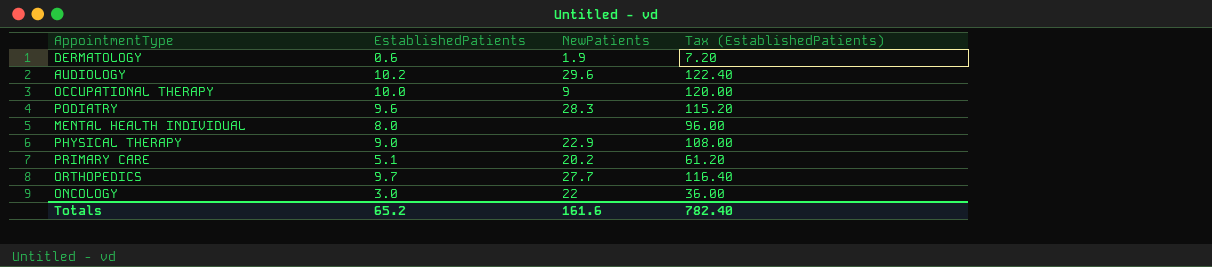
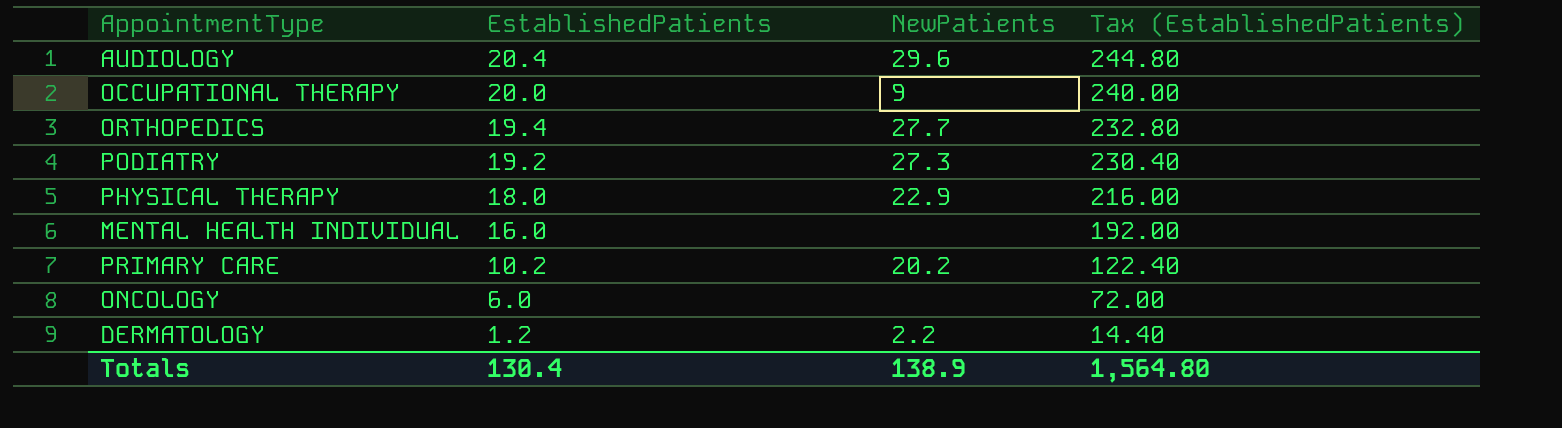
row order: none -> EstablishedPatients descending
AUDIOLOGY | EstablishedPatients: 10.2 -> 20.4
AUDIOLOGY | Tax (EstablishedPatients): 122.40 -> 244.80
OCCUPATIONAL THERAPY | EstablishedPatients: 10.0 -> 20.0
OCCUPATIONAL THERAPY | Tax (EstablishedPatients): 120.00 -> 240.00
ORTHOPEDICS | EstablishedPatients: 9.7 -> 19.4
ORTHOPEDICS | Tax (EstablishedPatients): 116.40 -> 232.80
PODIATRY | EstablishedPatients: 9.6 -> 19.2
PODIATRY | NewPatients: 28.3 -> 27.3
PODIATRY | Tax (EstablishedPatients): 115.20 -> 230.40
PHYSICAL THERAPY | EstablishedPatients: 9.0 -> 18.0
PHYSICAL THERAPY | Tax (EstablishedPatients): 108.00 -> 216.00
MENTAL HEALTH INDIVIDUAL | EstablishedPatients: 8.0 -> 16.0
MENTAL HEALTH INDIVIDUAL | Tax (EstablishedPatients): 96.00 -> 192.00
PRIMARY CARE | EstablishedPatients: 5.1 -> 10.2
PRIMARY CARE | Tax (EstablishedPatients): 61.20 -> 122.40
ONCOLOGY | EstablishedPatients: 3.0 -> 6.0
ONCOLOGY | NewPatients: 22 -> none
ONCOLOGY | Tax (EstablishedPatients): 36.00 -> 72.00
DERMATOLOGY | EstablishedPatients: 0.6 -> 1.2
DERMATOLOGY | NewPatients: 1.9 -> 2.2
DERMATOLOGY | Tax (EstablishedPatients): 7.20 -> 14.40
Totals | EstablishedPatients: 65.2 -> 130.4
Totals | NewPatients: 161.6 -> 138.9
Totals | Tax (EstablishedPatients): 782.40 -> 1,564.80

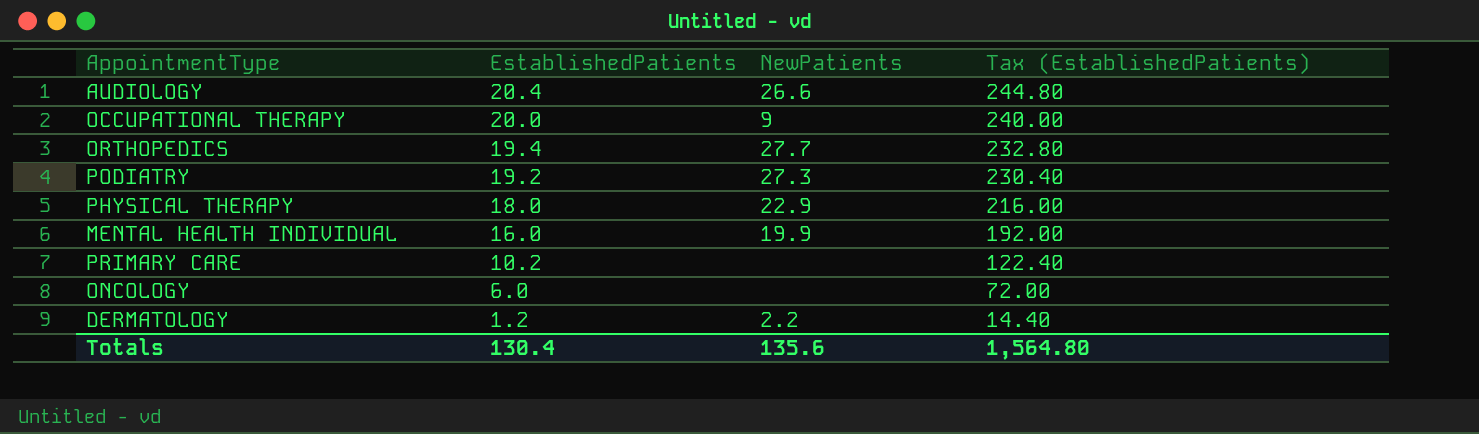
AUDIOLOGY | NewPatients: 29.6 -> 26.6
MENTAL HEALTH INDIVIDUAL | NewPatients: none -> 19.9
PRIMARY CARE | NewPatients: 20.2 -> none
Totals | NewPatients: 138.9 -> 135.6

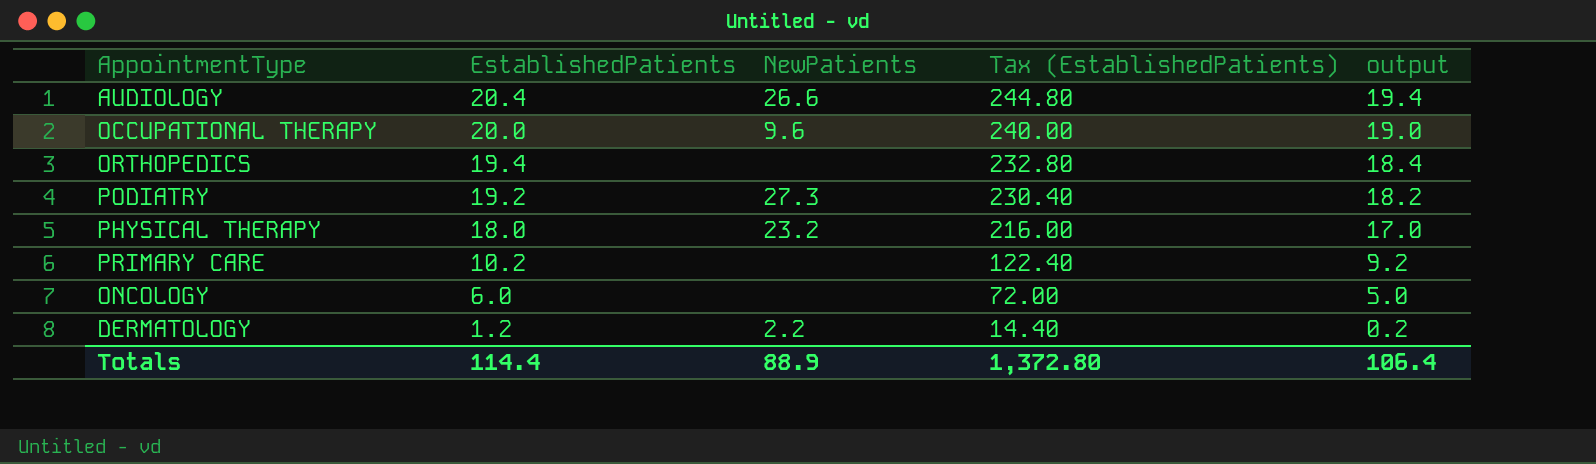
column output | formula: none -> [EstablishedPatients] - 1
row MENTAL HEALTH INDIVIDUAL: 16.0 | 19.9 | 192.00 -> none
OCCUPATIONAL THERAPY | NewPatients: 9 -> 9.6
ORTHOPEDICS | NewPatients: 27.7 -> none
PHYSICAL THERAPY | NewPatients: 22.9 -> 23.2
Totals | EstablishedPatients: 130.4 -> 114.4
Totals | NewPatients: 135.6 -> 88.9
Totals | Tax (EstablishedPatients): 1,564.80 -> 1,372.80

